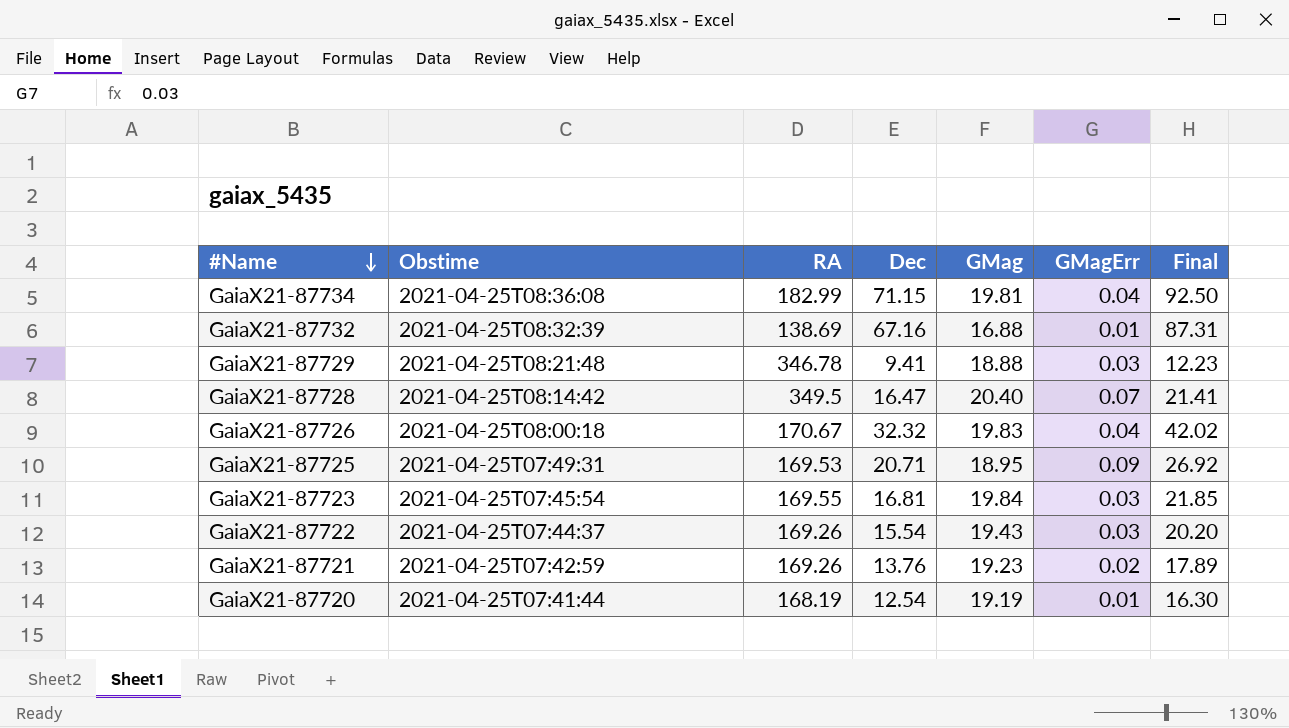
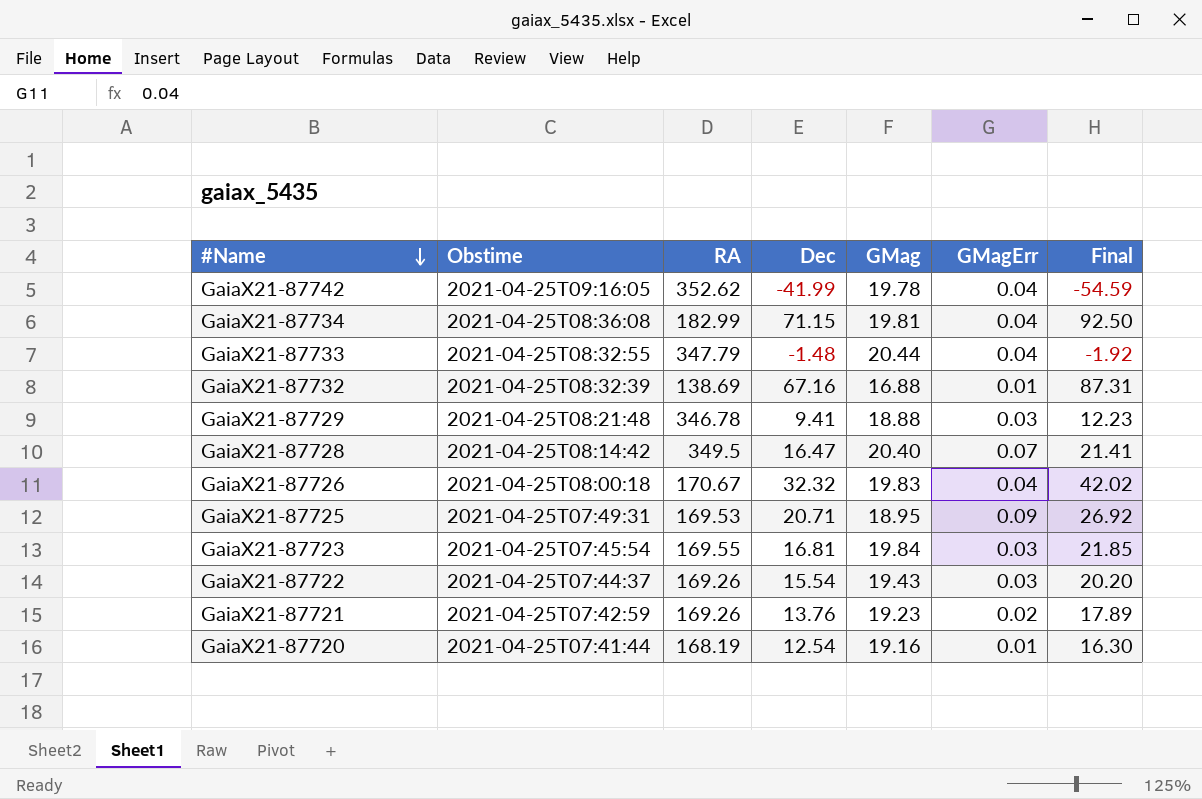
row GaiaX21-87742: none -> 2021-04-25T09:16:05 | 352.62 | -41.99 | 19.78 | 0.04 | -54.59
row GaiaX21-87733: none -> 2021-04-25T08:32:55 | 347.79 | -1.48 | 20.44 | 0.04 | -1.92
GaiaX21-87720 | GMag: 19.19 -> 19.16

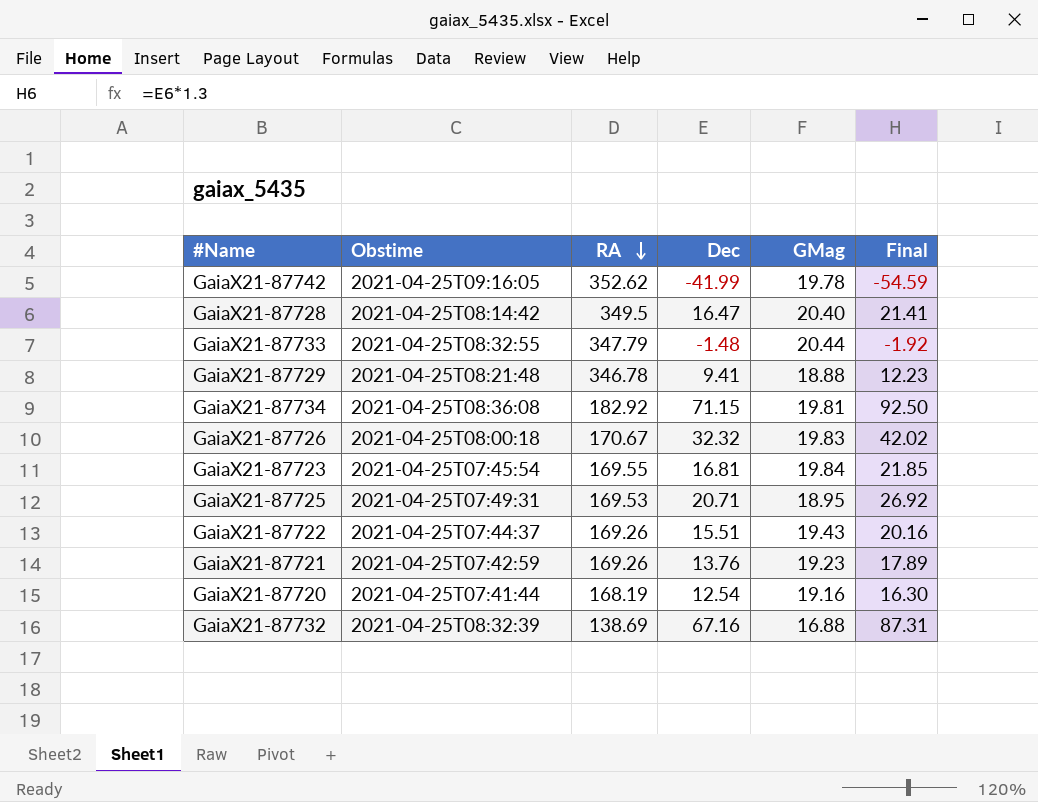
row order: #Name descending -> RA descending
column GMagErr | position: 6 -> none
GaiaX21-87734 | RA: 182.99 -> 182.92
GaiaX21-87722 | Dec: 15.54 -> 15.51
GaiaX21-87722 | Final: 20.20 -> 20.16

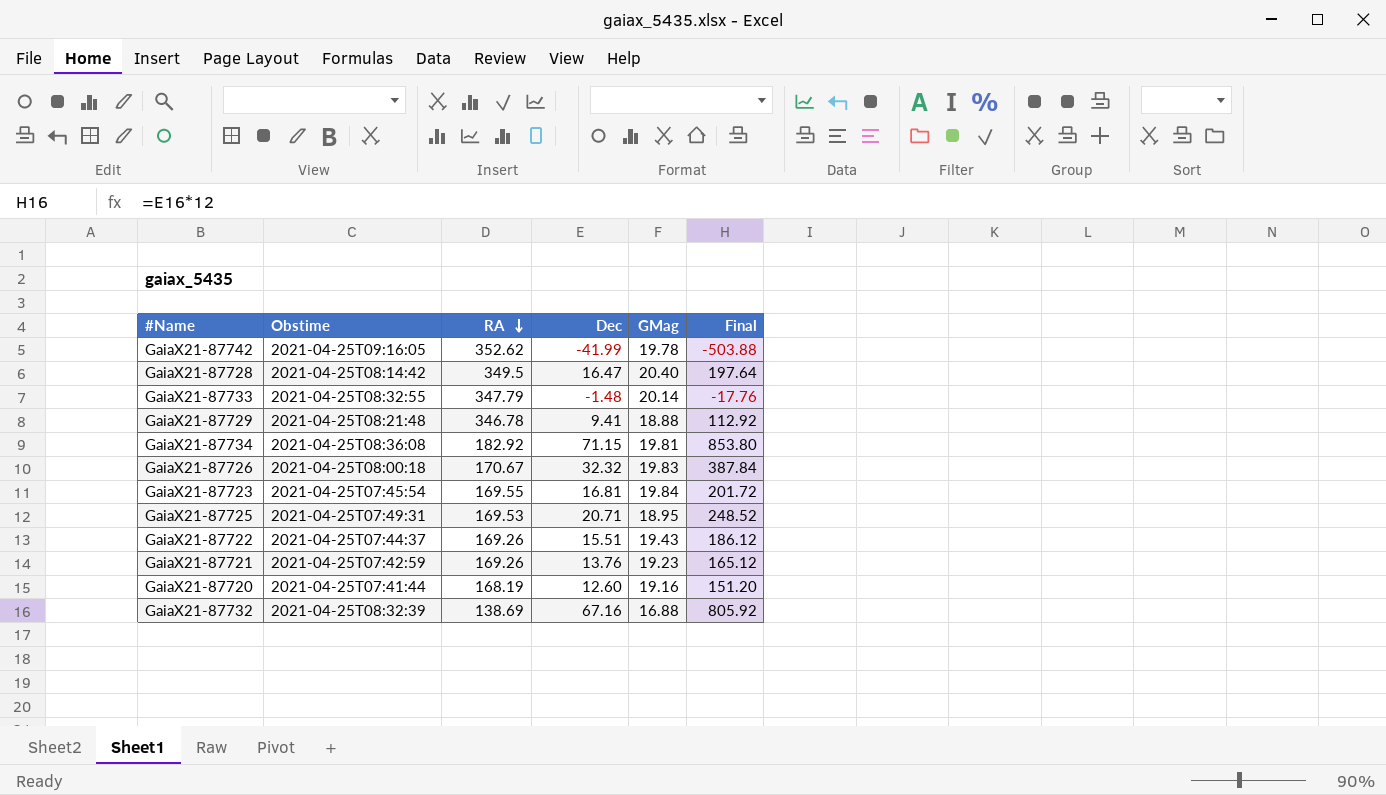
column Final | formula: [Dec] * 1.3 -> [Dec] * 12
GaiaX21-87733 | GMag: 20.44 -> 20.14
GaiaX21-87720 | Dec: 12.54 -> 12.60

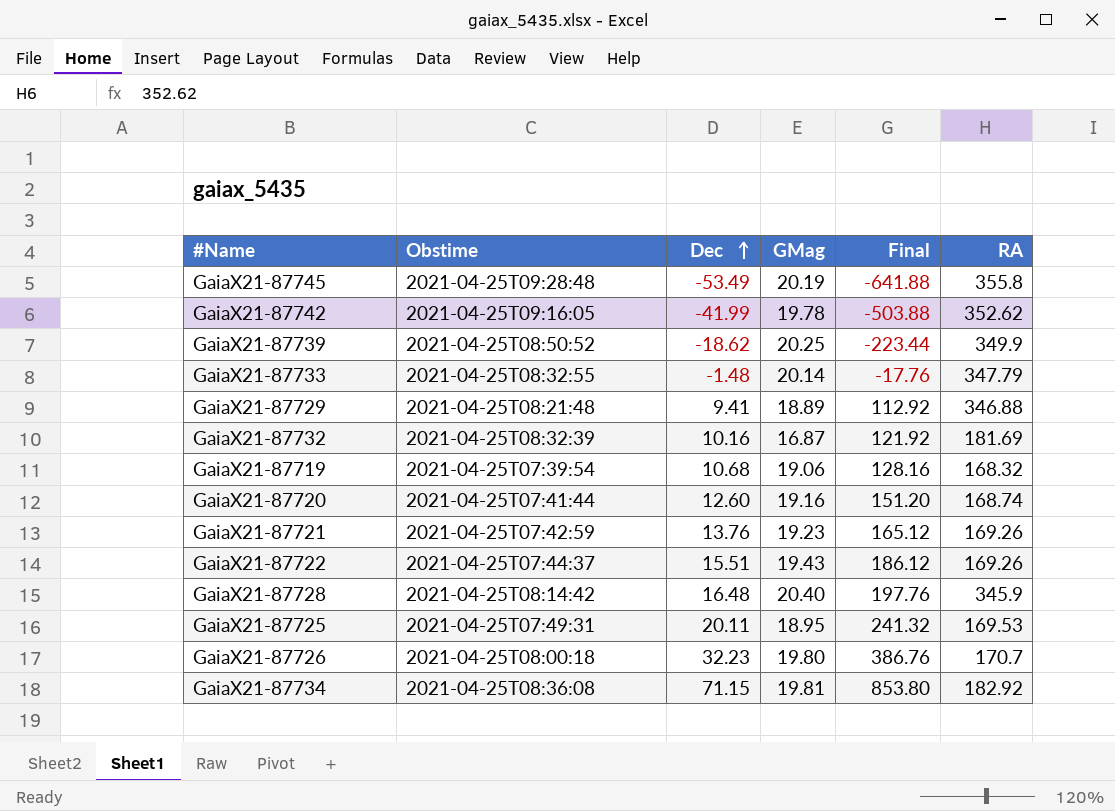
row order: RA descending -> Dec ascending
column RA | position: 3 -> 6
row GaiaX21-87723: 2021-04-25T07:45:54 | 169.55 | 16.81 | 19.84 | 201.72 -> none
row GaiaX21-87745: none -> 2021-04-25T09:28:48 | -53.49 | 20.19 | -641.88 | 355.8
row GaiaX21-87739: none -> 2021-04-25T08:50:52 | -18.62 | 20.25 | -223.44 | 349.9
GaiaX21-87729 | GMag: 18.88 -> 18.89
GaiaX21-87729 | RA: 346.78 -> 346.88
GaiaX21-87732 | Dec: 67.16 -> 10.16
GaiaX21-87732 | GMag: 16.88 -> 16.87
GaiaX21-87732 | Final: 805.92 -> 121.92
GaiaX21-87732 | RA: 138.69 -> 181.69
row GaiaX21-87719: none -> 2021-04-25T07:39:54 | 10.68 | 19.06 | 128.16 | 168.32
GaiaX21-87720 | RA: 168.19 -> 168.74
GaiaX21-87728 | Dec: 16.47 -> 16.48
GaiaX21-87728 | Final: 197.64 -> 197.76
GaiaX21-87728 | RA: 349.5 -> 345.9
GaiaX21-87725 | Dec: 20.71 -> 20.11
GaiaX21-87725 | Final: 248.52 -> 241.32
GaiaX21-87726 | Dec: 32.32 -> 32.23
GaiaX21-87726 | GMag: 19.83 -> 19.80
GaiaX21-87726 | Final: 387.84 -> 386.76
GaiaX21-87726 | RA: 170.67 -> 170.7

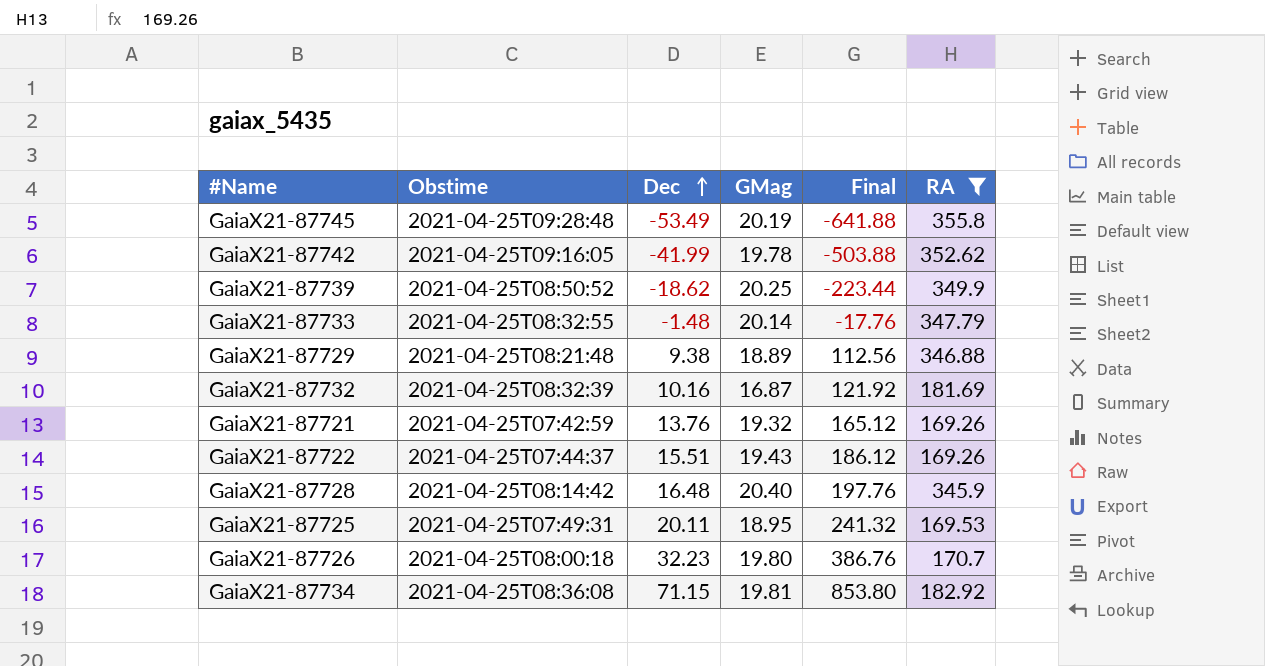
filter: none -> RA >= 169.26
GaiaX21-87729 | Dec: 9.41 -> 9.38
GaiaX21-87729 | Final: 112.92 -> 112.56
GaiaX21-87721 | GMag: 19.23 -> 19.32

